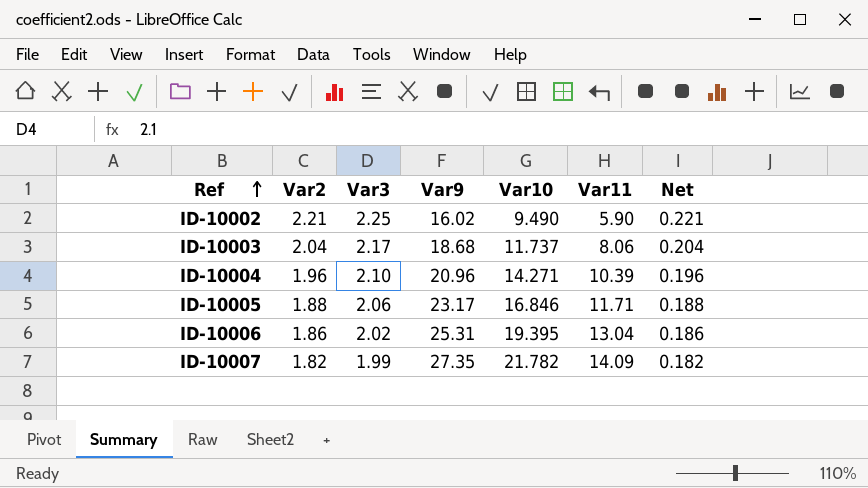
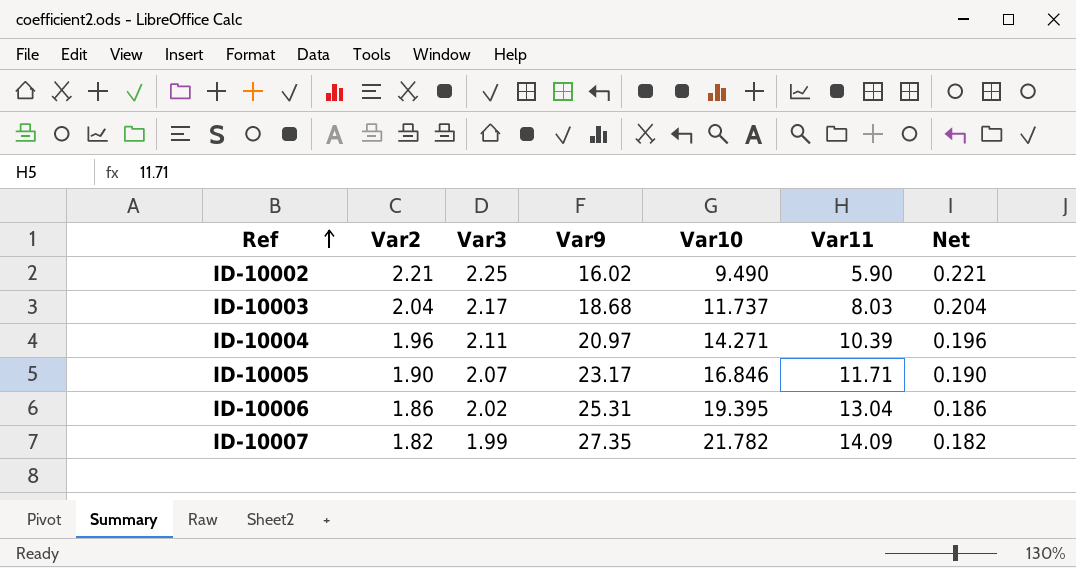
ID-10003 | Var11: 8.06 -> 8.03
ID-10004 | Var3: 2.10 -> 2.11
ID-10004 | Var9: 20.96 -> 20.97
ID-10005 | Var2: 1.88 -> 1.90
ID-10005 | Var3: 2.06 -> 2.07
ID-10005 | Net: 0.188 -> 0.190

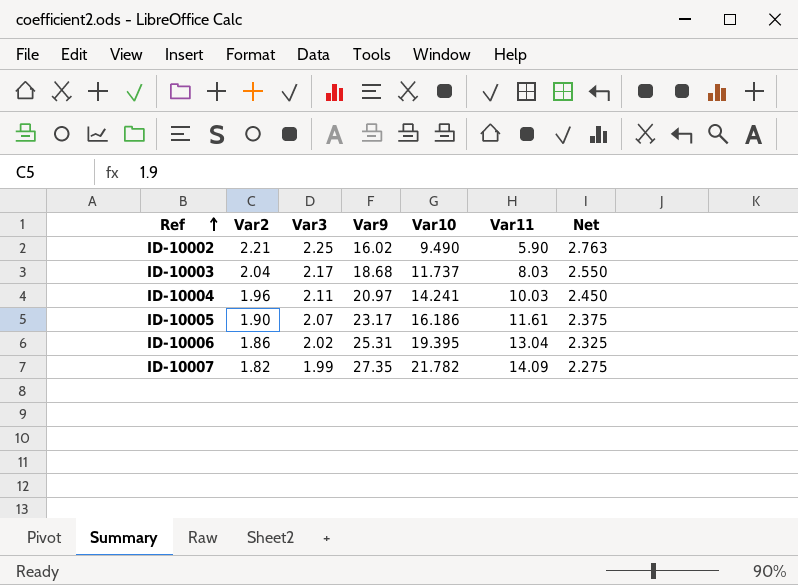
column Net | formula: [Var2] * 0.1 -> [Var2] * 1.25
ID-10004 | Var10: 14.271 -> 14.241
ID-10004 | Var11: 10.39 -> 10.03
ID-10005 | Var10: 16.846 -> 16.186
ID-10005 | Var11: 11.71 -> 11.61

